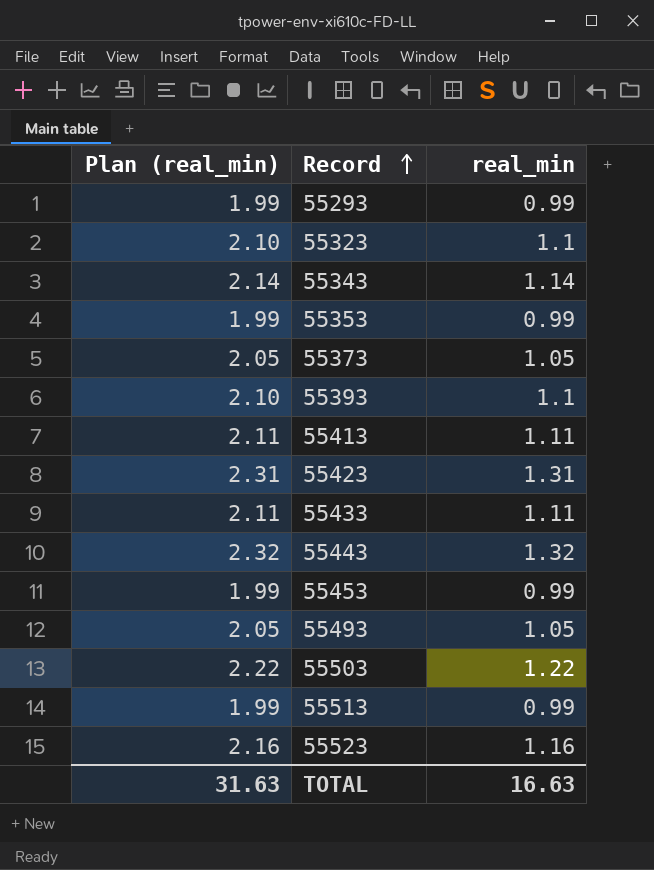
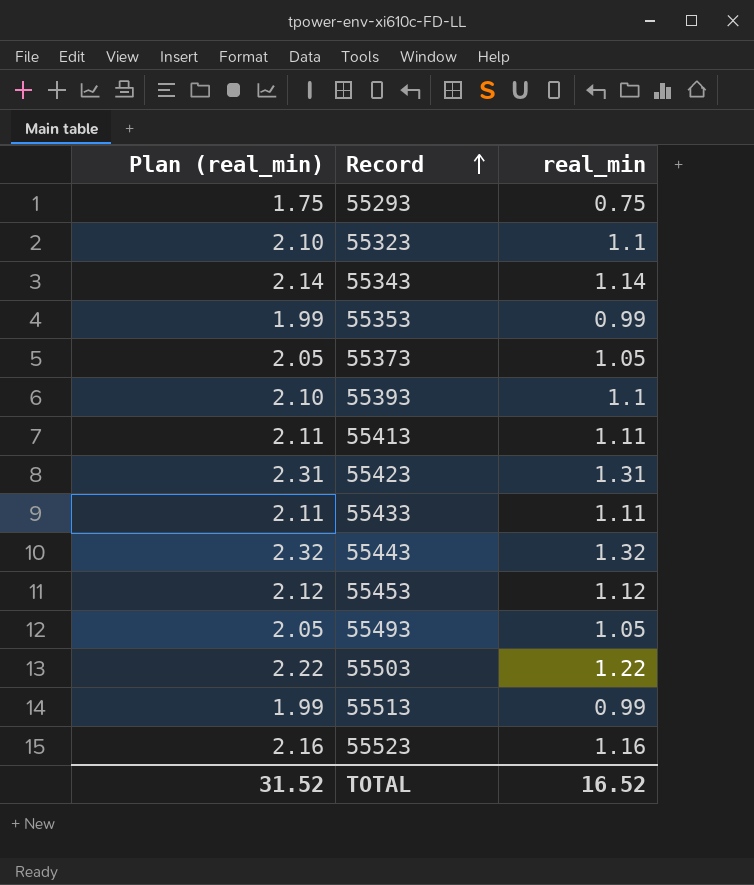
55293 | Plan (real_min): 1.99 -> 1.75
55293 | real_min: 0.99 -> 0.75
55453 | Plan (real_min): 1.99 -> 2.12
55453 | real_min: 0.99 -> 1.12
TOTAL | Plan (real_min): 31.63 -> 31.52
TOTAL | real_min: 16.63 -> 16.52

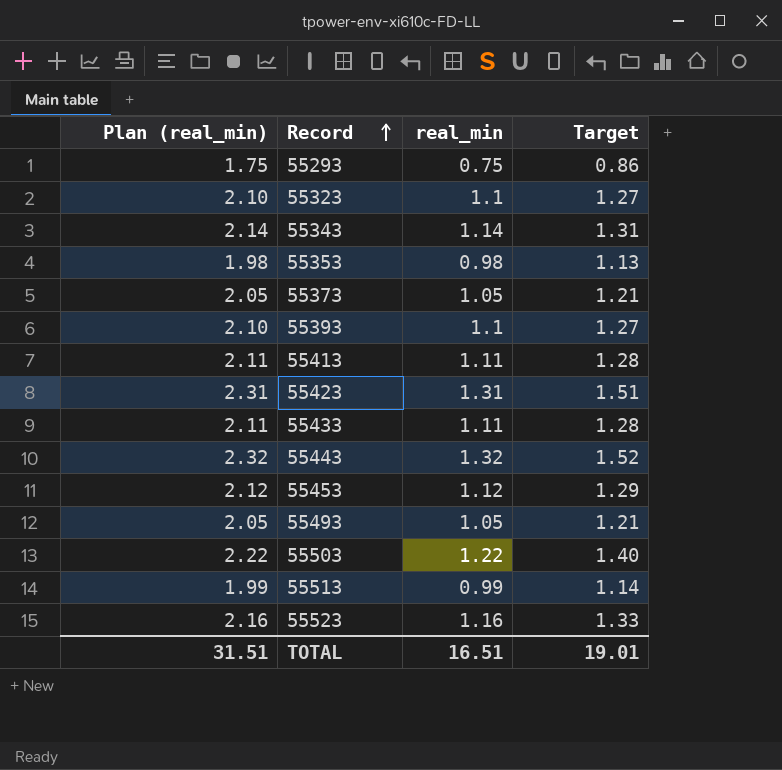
column Target | formula: none -> [real_min] * 1.15
55353 | Plan (real_min): 1.99 -> 1.98
55353 | real_min: 0.99 -> 0.98
TOTAL | Plan (real_min): 31.52 -> 31.51
TOTAL | real_min: 16.52 -> 16.51

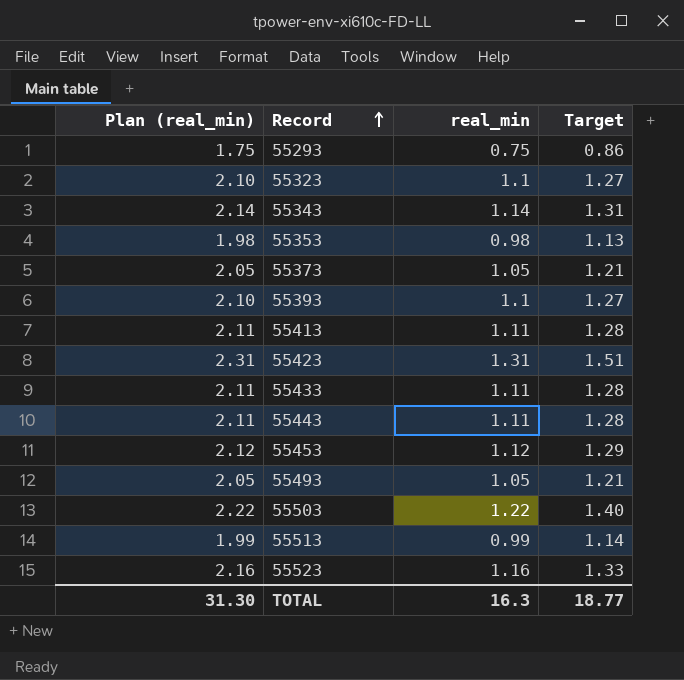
55443 | Plan (real_min): 2.32 -> 2.11
55443 | real_min: 1.32 -> 1.11
55443 | Target: 1.52 -> 1.28
TOTAL | Plan (real_min): 31.51 -> 31.30
TOTAL | real_min: 16.51 -> 16.3
TOTAL | Target: 19.01 -> 18.77

